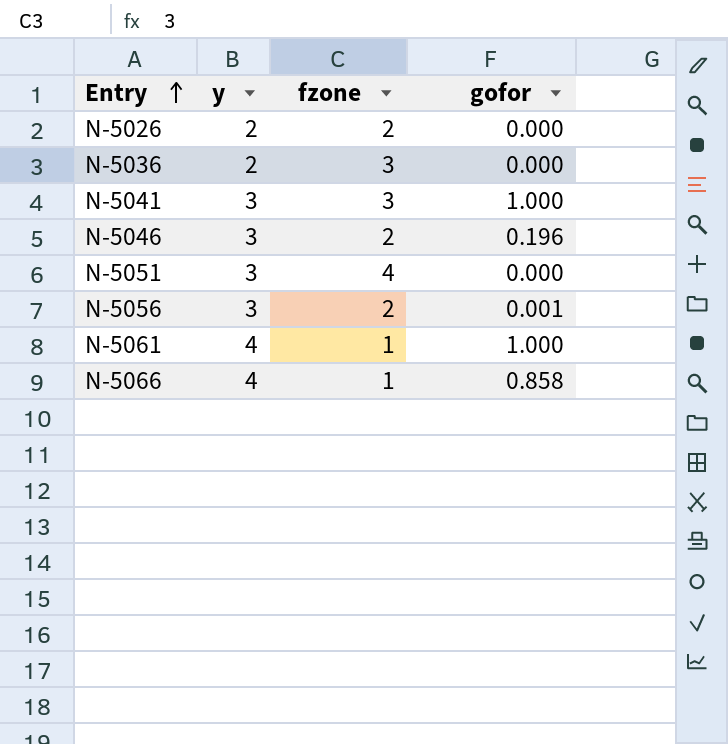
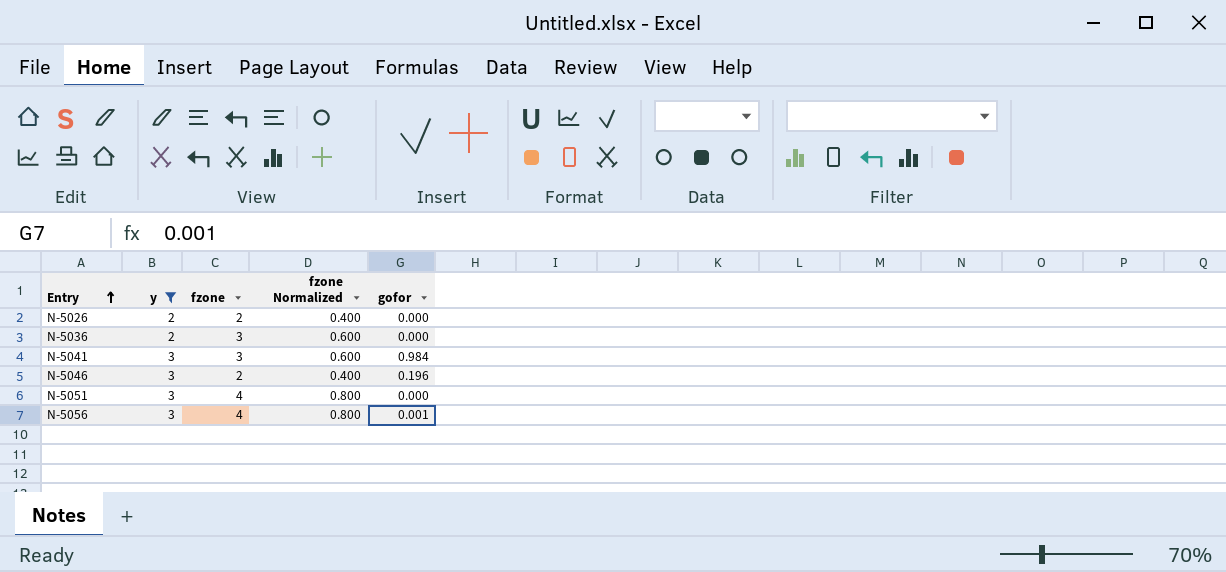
filter: none -> y != 4
column fzone Normalized | formula: none -> [fzone] * 0.2
N-5041 | gofor: 1.000 -> 0.984
N-5056 | fzone: 2 -> 4

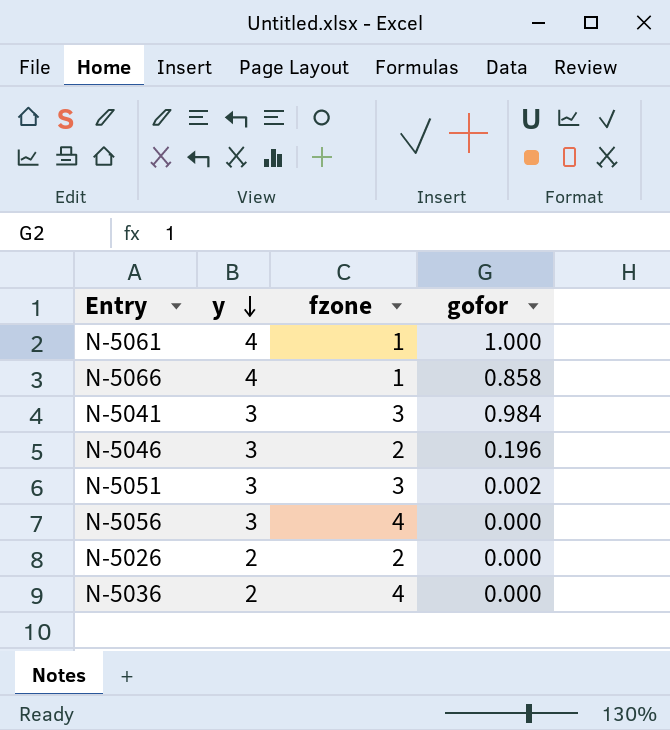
filter: y != 4 -> none
row order: Entry ascending -> y descending
column fzone Normalized | formula: [fzone] * 0.2 -> none
N-5051 | fzone: 4 -> 3
N-5051 | gofor: 0.000 -> 0.002
N-5056 | gofor: 0.001 -> 0.000
N-5036 | fzone: 3 -> 4

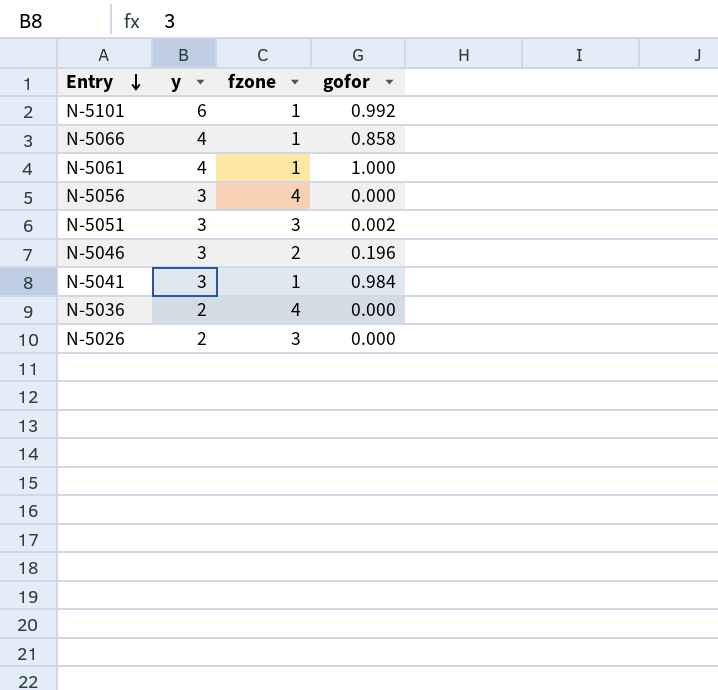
row order: y descending -> Entry descending
row N-5101: none -> 6 | 1 | 0.992
N-5041 | fzone: 3 -> 1
N-5026 | fzone: 2 -> 3

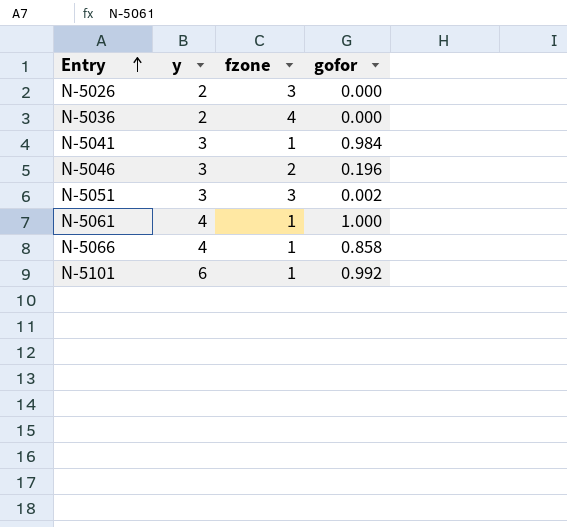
row order: Entry descending -> Entry ascending
row N-5056: 3 | 4 | 0.000 -> none

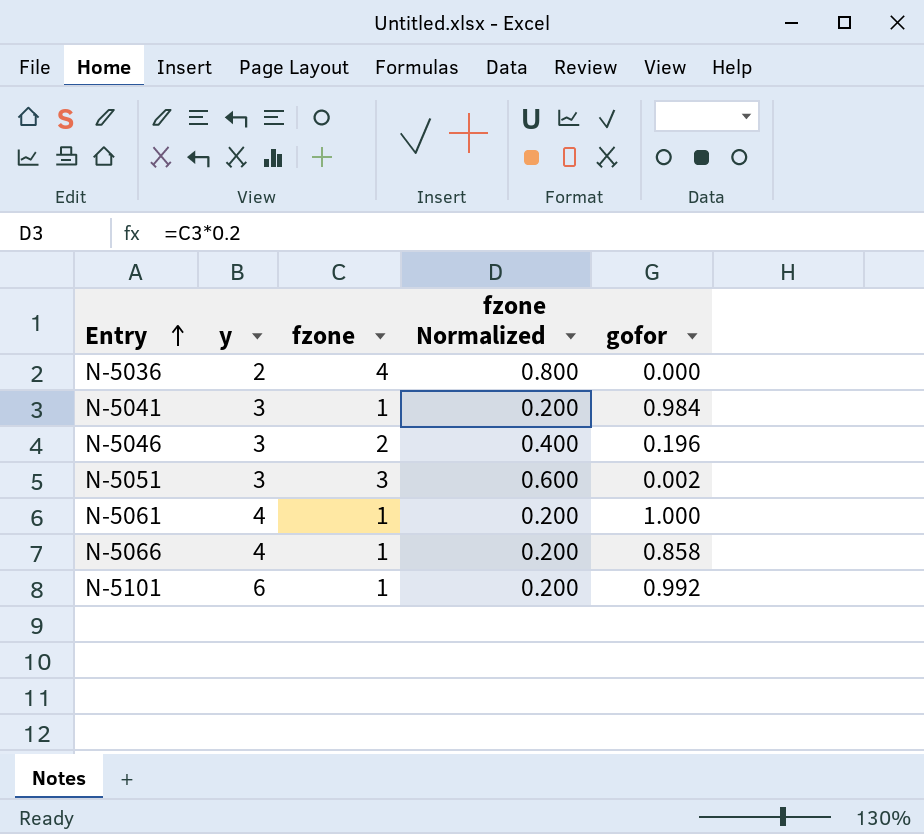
column fzone Normalized | formula: none -> [fzone] * 0.2
row N-5026: 2 | 3 | 0.000 -> none

